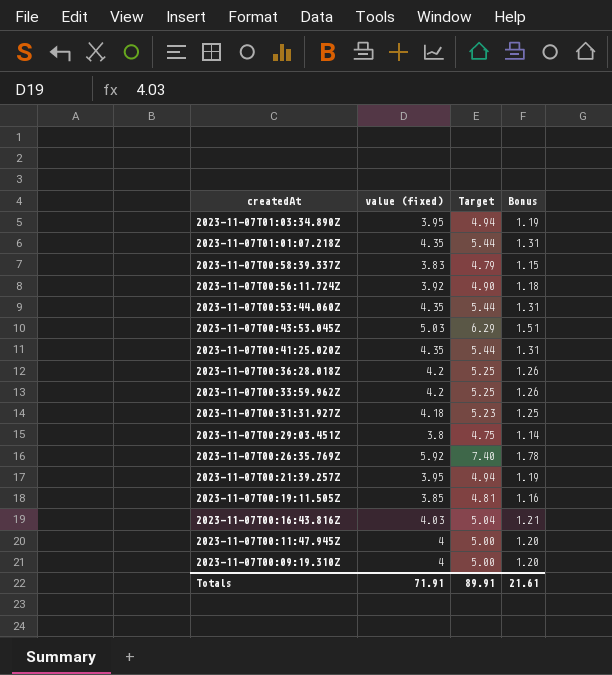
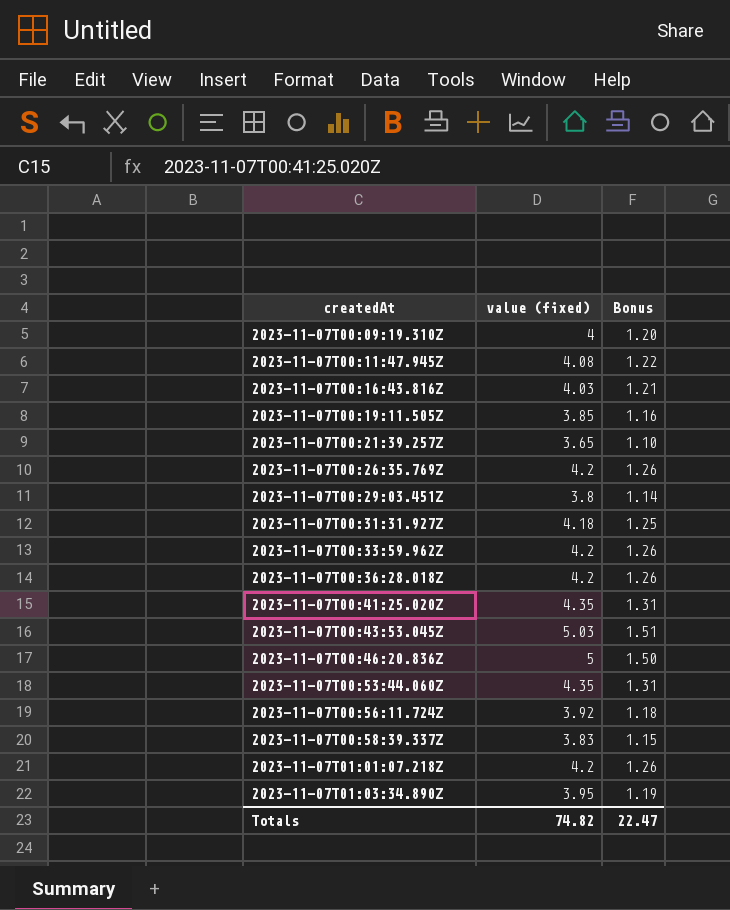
row order: createdAt descending -> createdAt ascending
column Target | formula: [value (fixed)] * 1.25 -> none
2023-11-07T00:11:47.945Z | value (fixed): 4 -> 4.08
2023-11-07T00:11:47.945Z | Bonus: 1.20 -> 1.22
2023-11-07T00:21:39.257Z | value (fixed): 3.95 -> 3.65
2023-11-07T00:21:39.257Z | Bonus: 1.19 -> 1.10
2023-11-07T00:26:35.769Z | value (fixed): 5.92 -> 4.2
2023-11-07T00:26:35.769Z | Bonus: 1.78 -> 1.26
row 2023-11-07T00:46:20.836Z: none -> 5 | 1.50
2023-11-07T01:01:07.218Z | value (fixed): 4.35 -> 4.2
2023-11-07T01:01:07.218Z | Bonus: 1.31 -> 1.26
Totals | value (fixed): 71.91 -> 74.82
Totals | Bonus: 21.61 -> 22.47

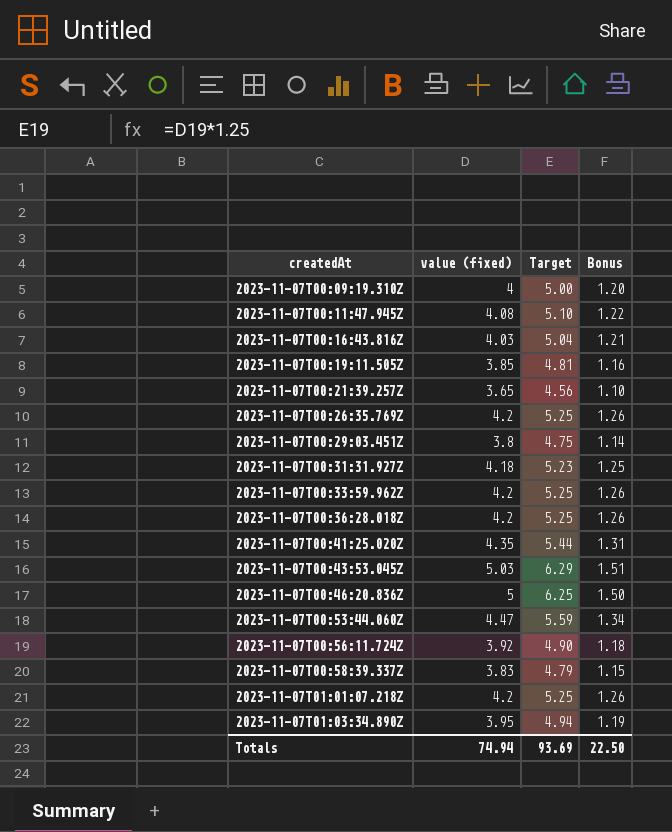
column Target | formula: none -> [value (fixed)] * 1.25
2023-11-07T00:53:44.060Z | value (fixed): 4.35 -> 4.47
2023-11-07T00:53:44.060Z | Bonus: 1.31 -> 1.34
Totals | value (fixed): 74.82 -> 74.94
Totals | Bonus: 22.47 -> 22.50

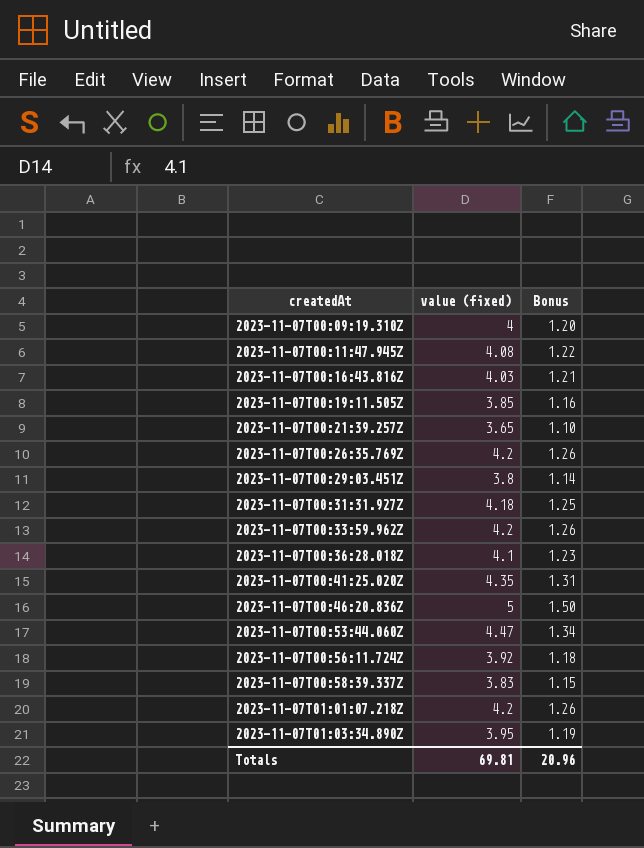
column Target | formula: [value (fixed)] * 1.25 -> none
row 2023-11-07T00:43:53.045Z: 5.03 | 6.29 | 1.51 -> none
2023-11-07T00:36:28.018Z | value (fixed): 4.2 -> 4.1
2023-11-07T00:36:28.018Z | Bonus: 1.26 -> 1.23
Totals | value (fixed): 74.94 -> 69.81
Totals | Bonus: 22.50 -> 20.96

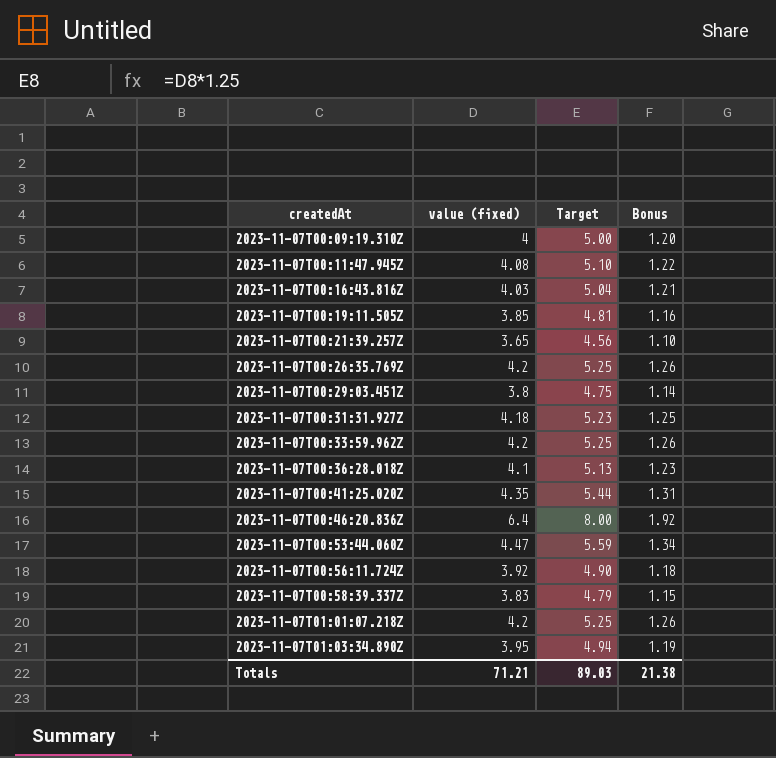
column Target | formula: none -> [value (fixed)] * 1.25
2023-11-07T00:46:20.836Z | value (fixed): 5 -> 6.4
2023-11-07T00:46:20.836Z | Bonus: 1.50 -> 1.92
Totals | value (fixed): 69.81 -> 71.21
Totals | Bonus: 20.96 -> 21.38

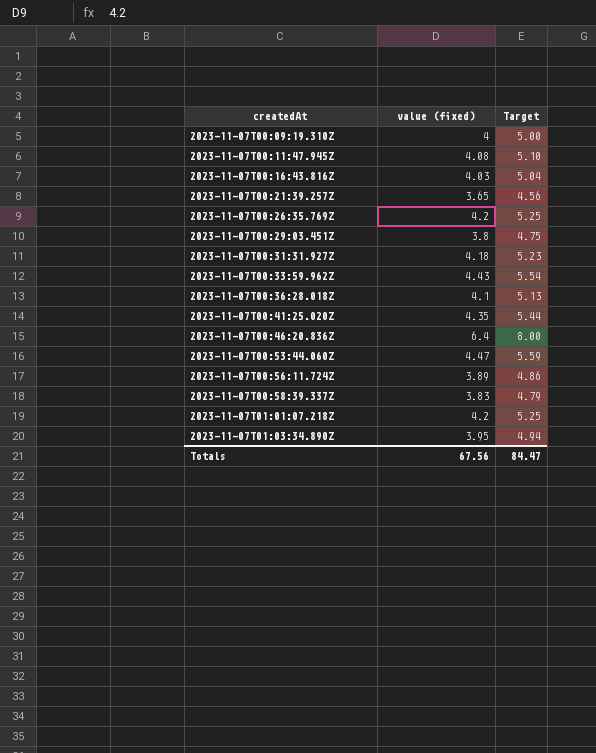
column Bonus | formula: [value (fixed)] * 0.3 -> none
row 2023-11-07T00:19:11.505Z: 3.85 | 4.81 | 1.16 -> none
2023-11-07T00:33:59.962Z | value (fixed): 4.2 -> 4.43
2023-11-07T00:33:59.962Z | Target: 5.25 -> 5.54
2023-11-07T00:56:11.724Z | value (fixed): 3.92 -> 3.89
2023-11-07T00:56:11.724Z | Target: 4.90 -> 4.86
Totals | value (fixed): 71.21 -> 67.56
Totals | Target: 89.03 -> 84.47

